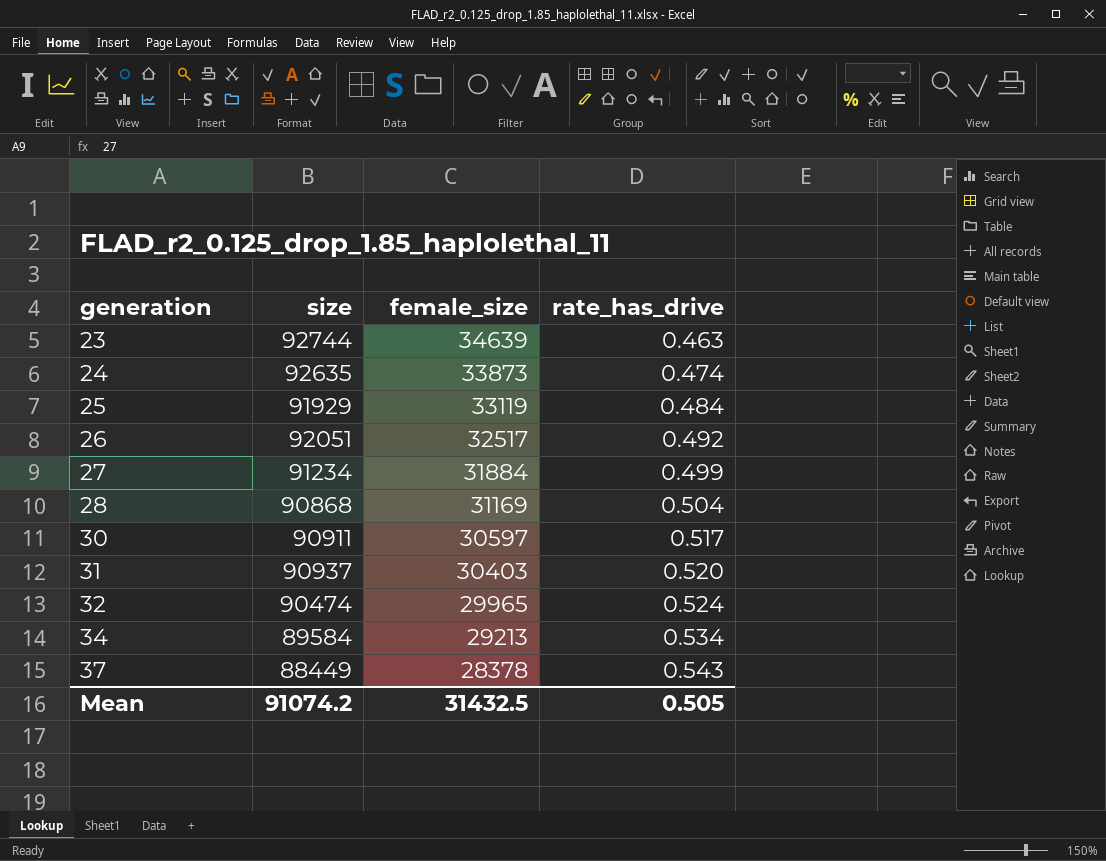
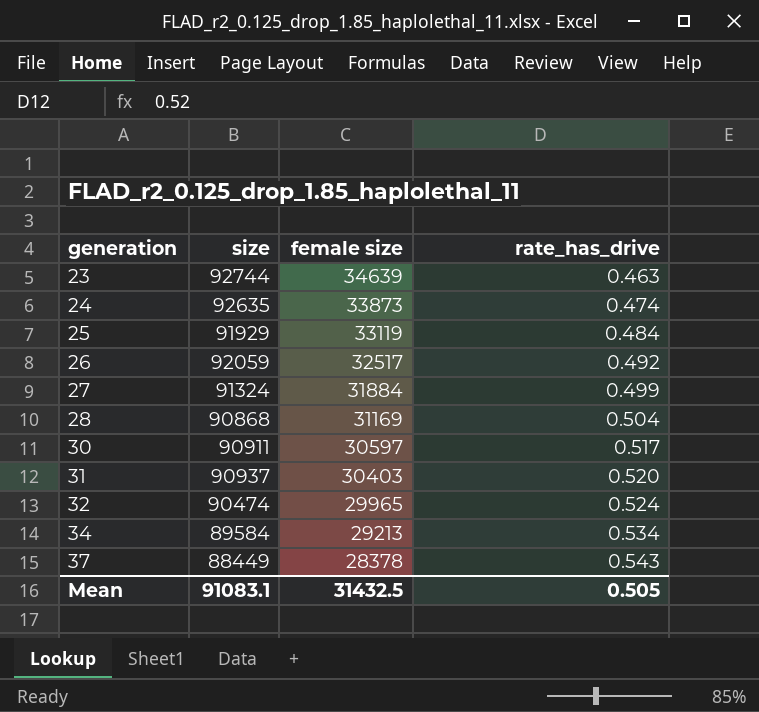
column name: female_size -> female size
26 | size: 92051 -> 92059
27 | size: 91234 -> 91324
Mean | size: 91074.2 -> 91083.1

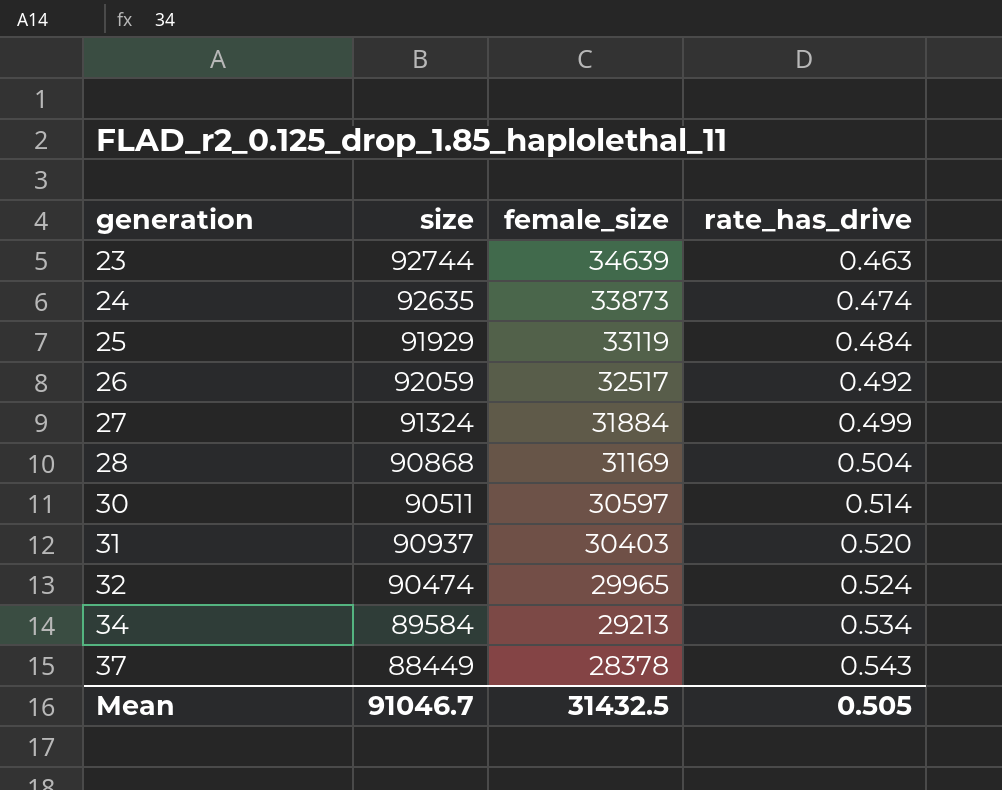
column name: female size -> female_size
30 | size: 90911 -> 90511
30 | rate_has_drive: 0.517 -> 0.514
Mean | size: 91083.1 -> 91046.7

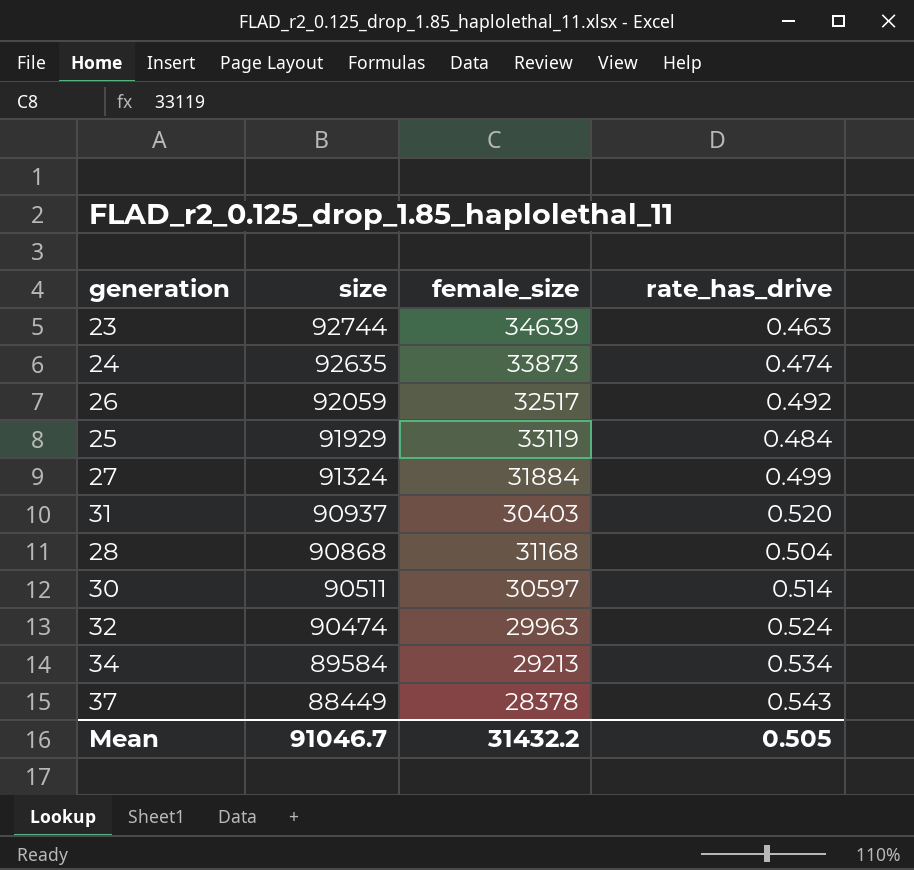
row order: generation ascending -> size descending
28 | female_size: 31169 -> 31168
32 | female_size: 29965 -> 29963
Mean | female_size: 31432.5 -> 31432.2

